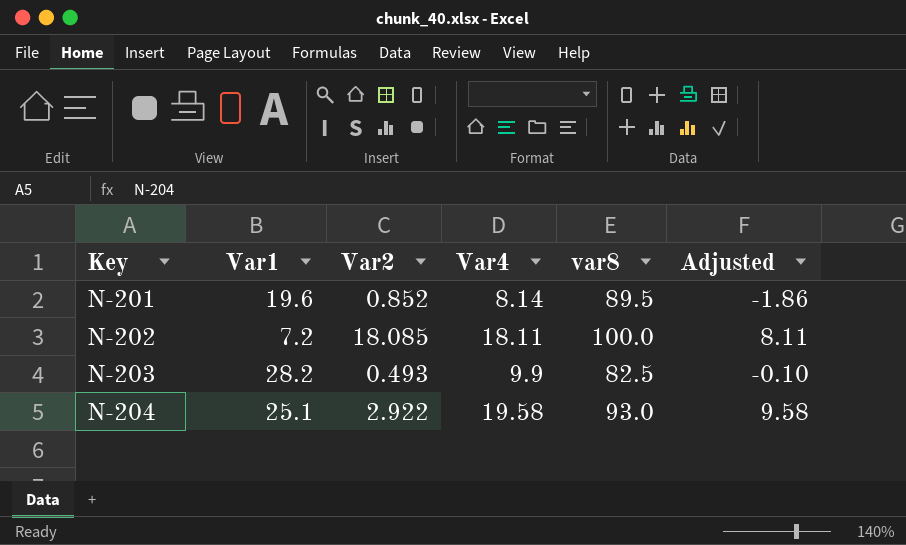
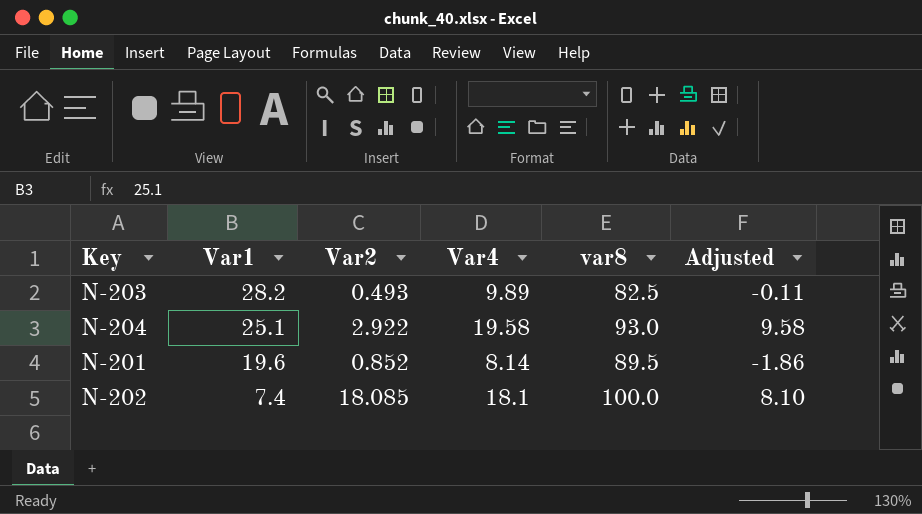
row order: Key ascending -> Var1 descending
N-203 | Var4: 9.9 -> 9.89
N-203 | Adjusted: -0.10 -> -0.11
N-202 | Var1: 7.2 -> 7.4
N-202 | Var4: 18.11 -> 18.1
N-202 | Adjusted: 8.11 -> 8.10

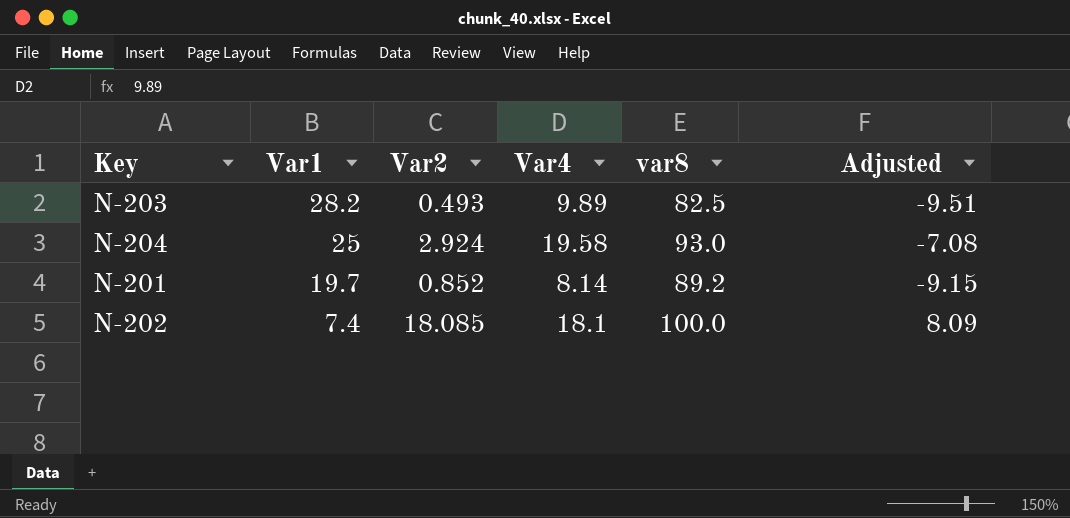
column Adjusted | formula: [Var4] - 10 -> [Var2] - 10
N-204 | Var1: 25.1 -> 25
N-204 | Var2: 2.922 -> 2.924
N-201 | Var1: 19.6 -> 19.7
N-201 | var8: 89.5 -> 89.2

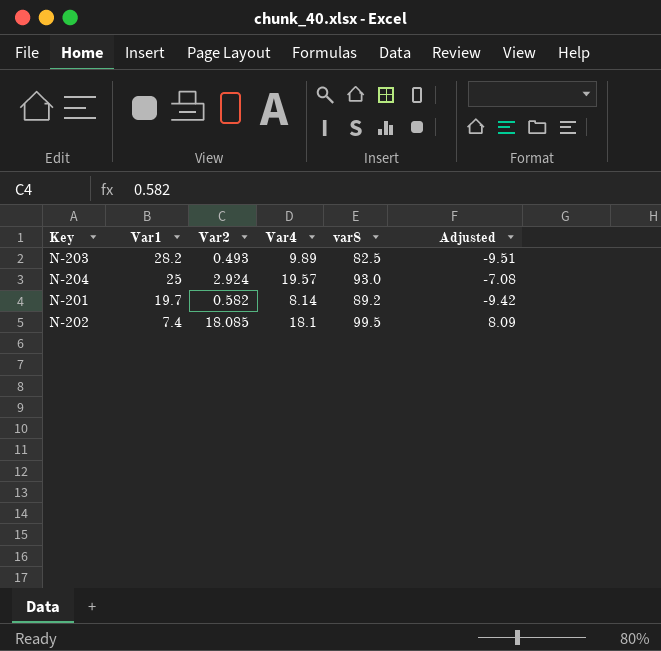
N-204 | Var4: 19.58 -> 19.57
N-201 | Var2: 0.852 -> 0.582
N-201 | Adjusted: -9.15 -> -9.42
N-202 | var8: 100.0 -> 99.5

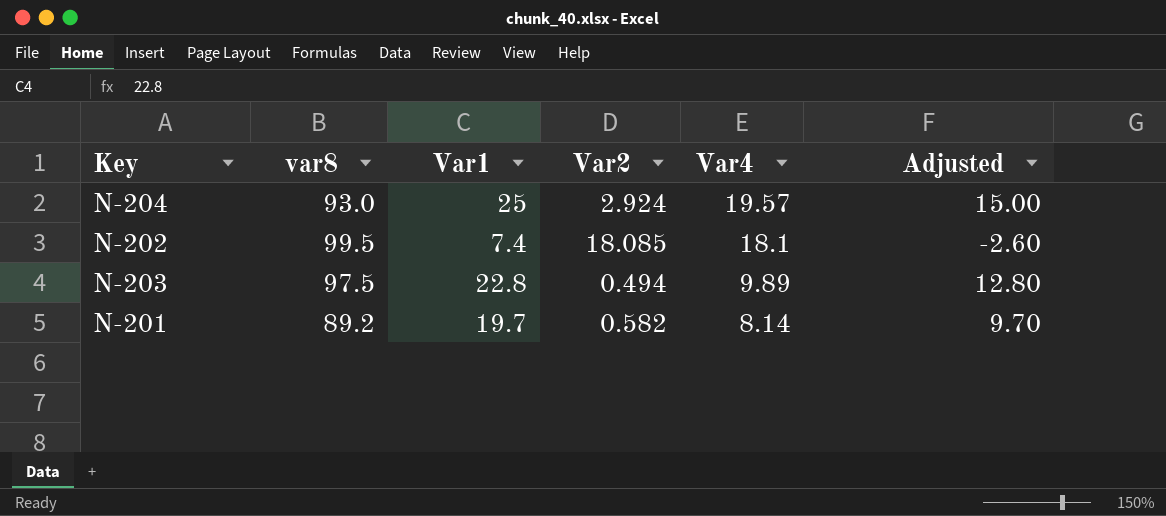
row order: Var1 descending -> Var4 descending
column var8 | position: 5 -> 2
column Adjusted | formula: [Var2] - 10 -> [Var1] - 10
N-203 | var8: 82.5 -> 97.5
N-203 | Var1: 28.2 -> 22.8
N-203 | Var2: 0.493 -> 0.494

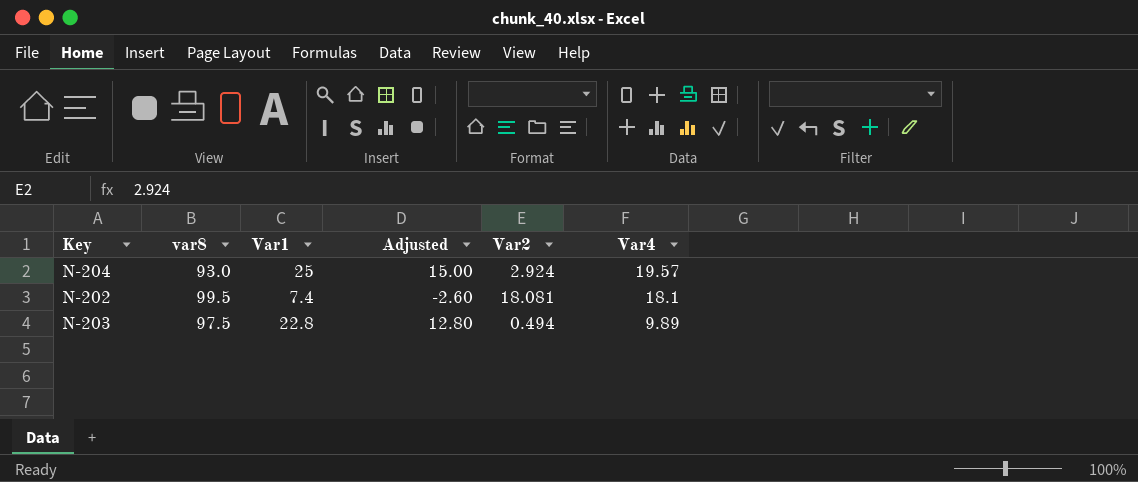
column Adjusted | position: 6 -> 4
row N-201: 89.2 | 19.7 | 0.582 | 8.14 | 9.70 -> none
N-202 | Var2: 18.085 -> 18.081

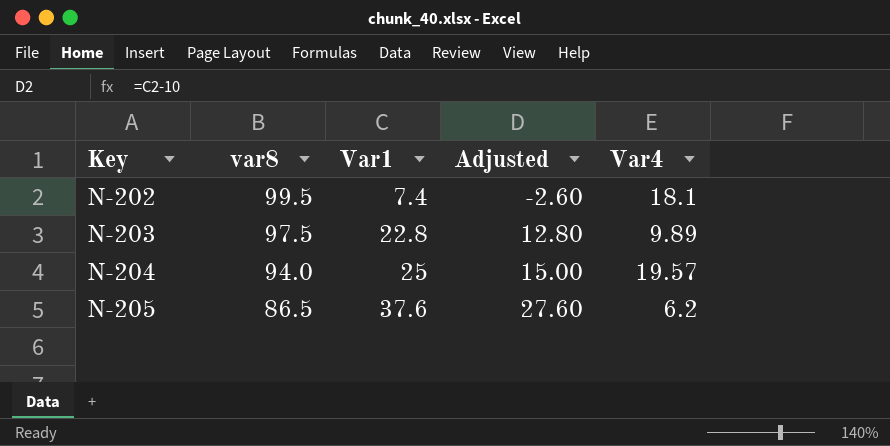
row order: Var4 descending -> Key ascending
column Var2 | position: 5 -> none
N-204 | var8: 93.0 -> 94.0
row N-205: none -> 86.5 | 37.6 | 27.60 | 6.2

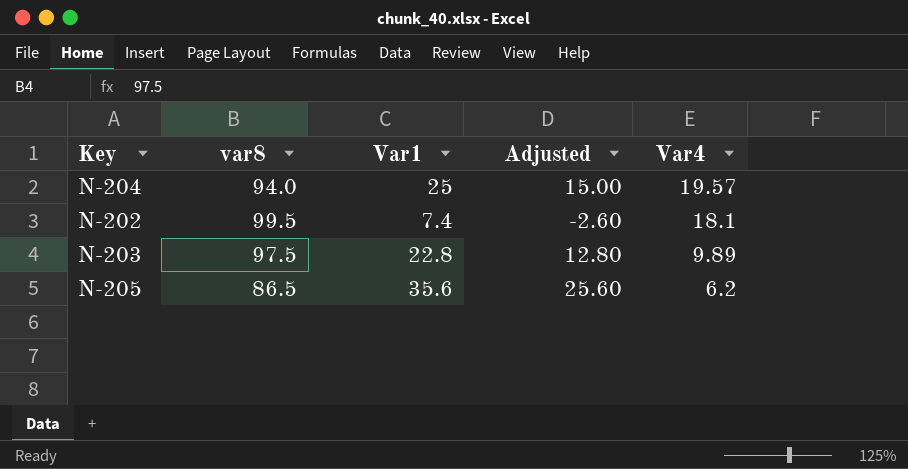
row order: Key ascending -> Var4 descending
N-205 | Var1: 37.6 -> 35.6
N-205 | Adjusted: 27.60 -> 25.60

